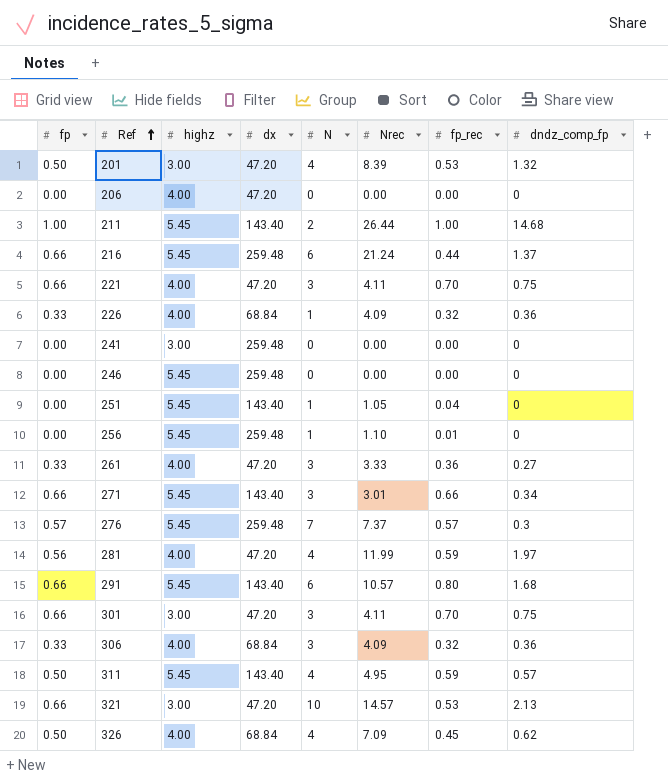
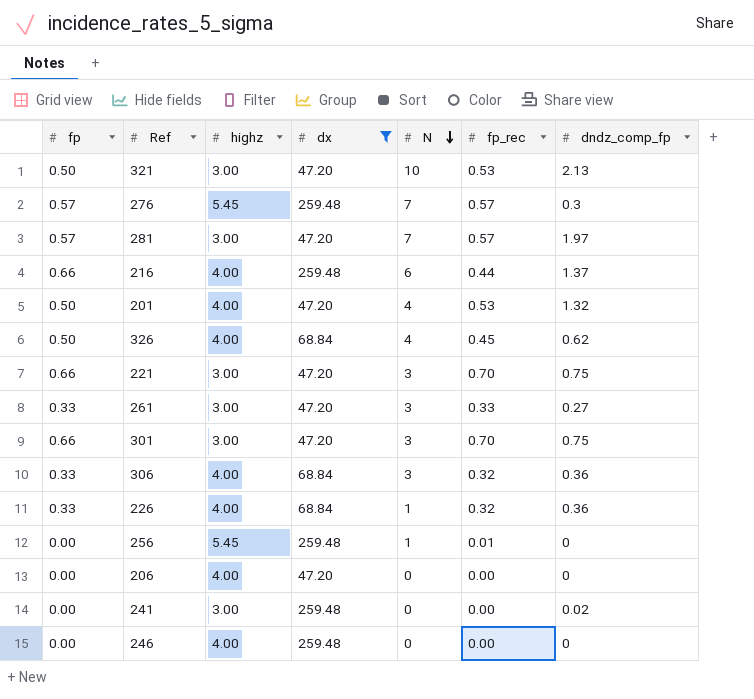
filter: none -> dx != 143.40
row order: Ref ascending -> N descending
column Nrec | position: 6 -> none
321 | fp: 0.66 -> 0.50
281 | fp: 0.56 -> 0.57
281 | highz: 4.00 -> 3.00
281 | N: 4 -> 7
281 | fp_rec: 0.59 -> 0.57
216 | highz: 5.45 -> 4.00
201 | highz: 3.00 -> 4.00
221 | highz: 4.00 -> 3.00
261 | highz: 4.00 -> 3.00
261 | fp_rec: 0.36 -> 0.33
241 | dndz_comp_fp: 0 -> 0.02
246 | highz: 5.45 -> 4.00

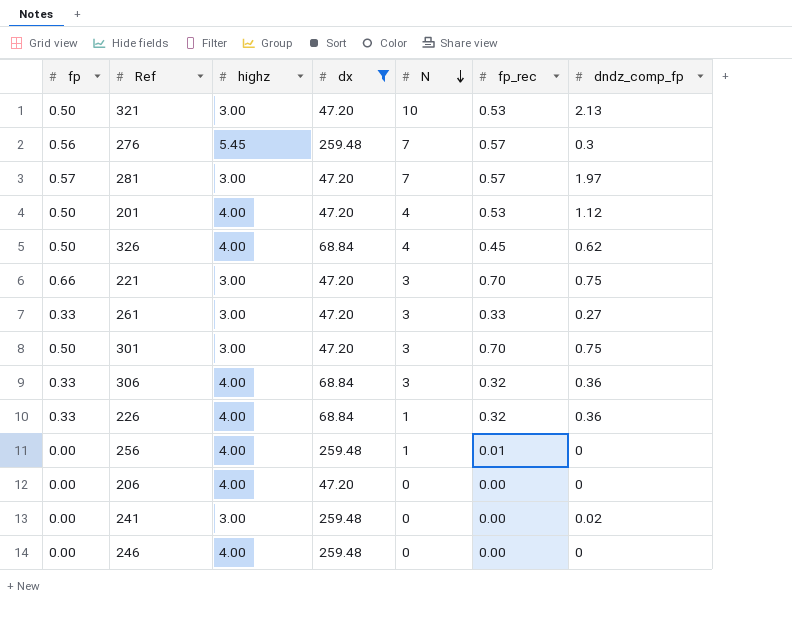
row 216: 0.66 | 4.00 | 259.48 | 6 | 0.44 | 1.37 -> none
276 | fp: 0.57 -> 0.56
201 | dndz_comp_fp: 1.32 -> 1.12
301 | fp: 0.66 -> 0.50
256 | highz: 5.45 -> 4.00

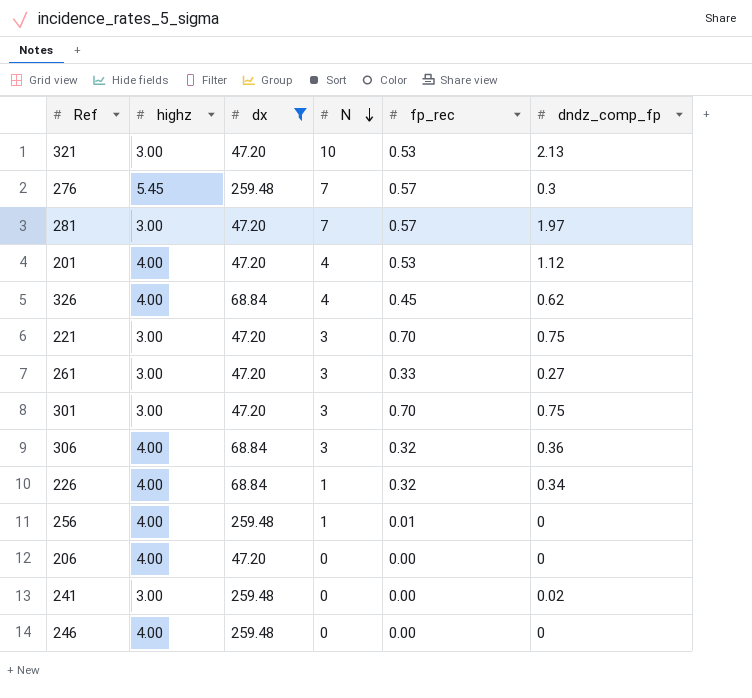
column fp | position: 1 -> none
226 | dndz_comp_fp: 0.36 -> 0.34

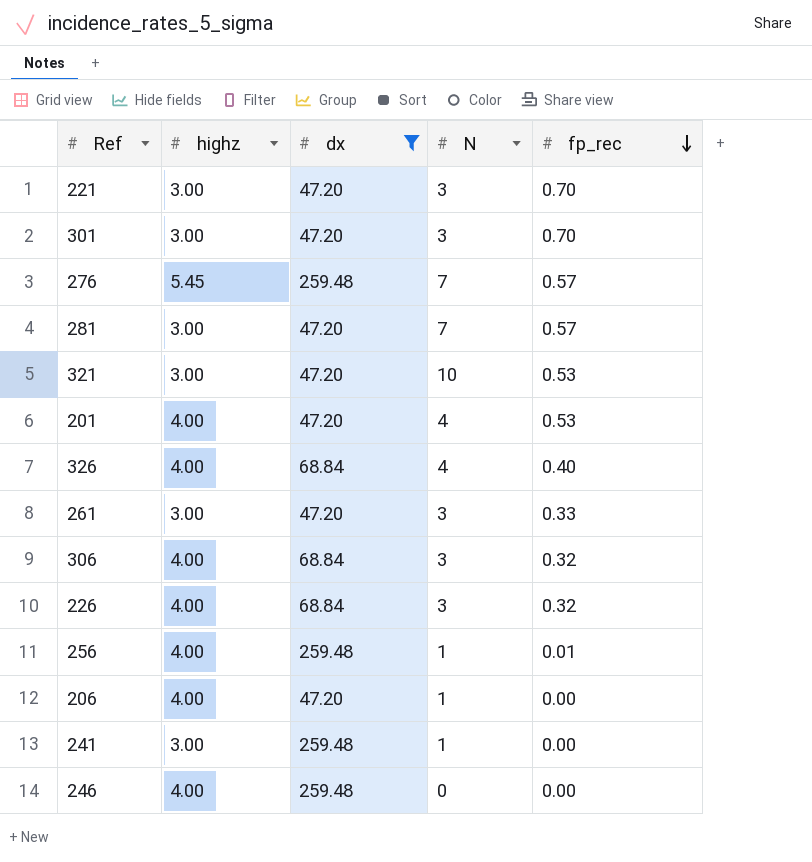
row order: N descending -> fp_rec descending
column dndz_comp_fp | position: 6 -> none
326 | fp_rec: 0.45 -> 0.40
226 | N: 1 -> 3
206 | N: 0 -> 1
241 | N: 0 -> 1

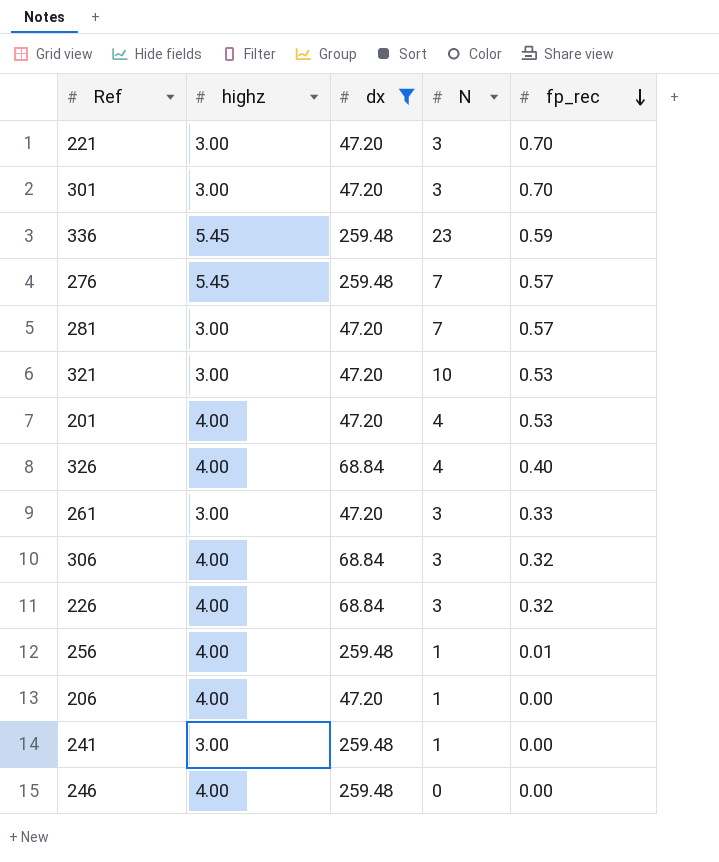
row 336: none -> 5.45 | 259.48 | 23 | 0.59

